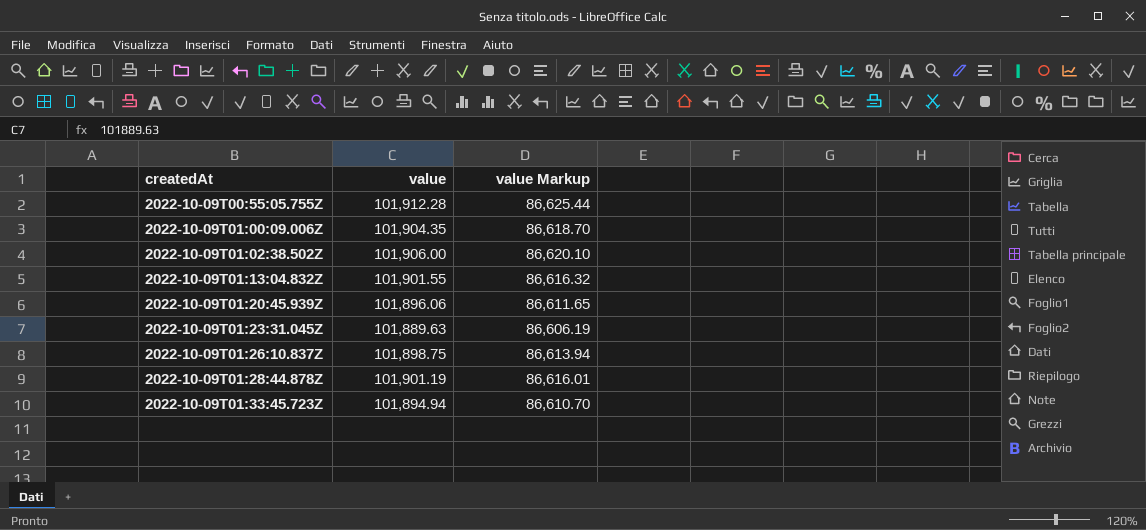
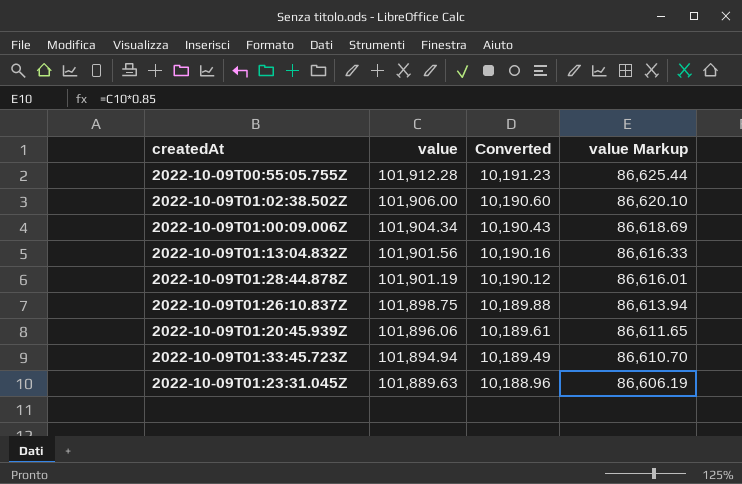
row order: createdAt ascending -> value descending
column Converted | formula: none -> [value] * 0.1
2022-10-09T01:00:09.006Z | value: 101,904.35 -> 101,904.34
2022-10-09T01:00:09.006Z | value Markup: 86,618.70 -> 86,618.69
2022-10-09T01:13:04.832Z | value: 101,901.55 -> 101,901.56
2022-10-09T01:13:04.832Z | value Markup: 86,616.32 -> 86,616.33

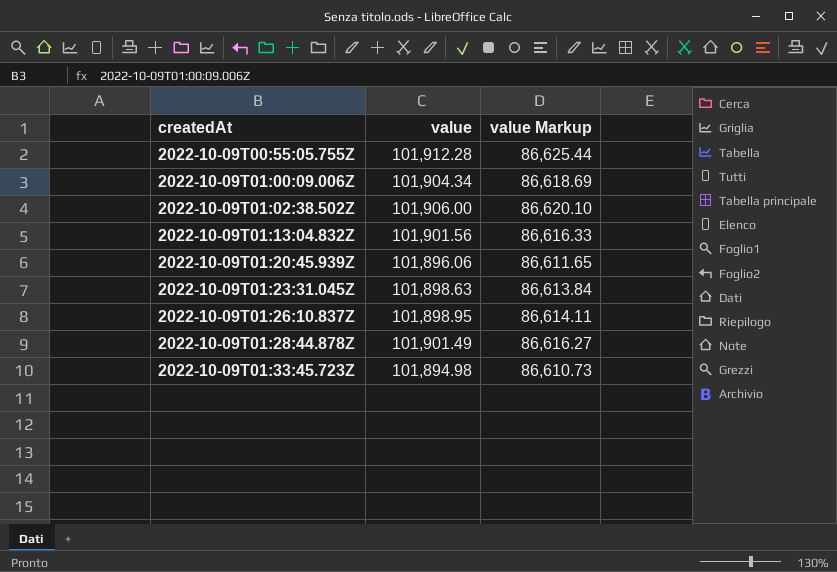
row order: value descending -> createdAt ascending
column Converted | formula: [value] * 0.1 -> none
2022-10-09T01:23:31.045Z | value: 101,889.63 -> 101,898.63
2022-10-09T01:23:31.045Z | value Markup: 86,606.19 -> 86,613.84
2022-10-09T01:26:10.837Z | value: 101,898.75 -> 101,898.95
2022-10-09T01:26:10.837Z | value Markup: 86,613.94 -> 86,614.11
2022-10-09T01:28:44.878Z | value: 101,901.19 -> 101,901.49
2022-10-09T01:28:44.878Z | value Markup: 86,616.01 -> 86,616.27
2022-10-09T01:33:45.723Z | value: 101,894.94 -> 101,894.98
2022-10-09T01:33:45.723Z | value Markup: 86,610.70 -> 86,610.73

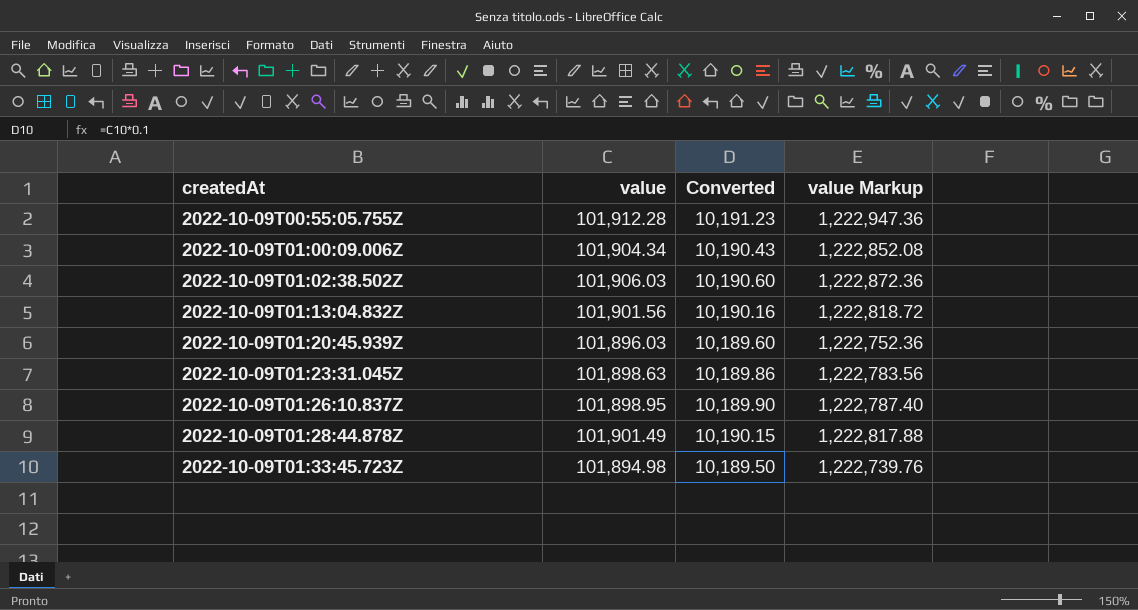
column Converted | formula: none -> [value] * 0.1
column value Markup | formula: [value] * 0.85 -> [value] * 12
2022-10-09T01:02:38.502Z | value: 101,906.00 -> 101,906.03
2022-10-09T01:20:45.939Z | value: 101,896.06 -> 101,896.03

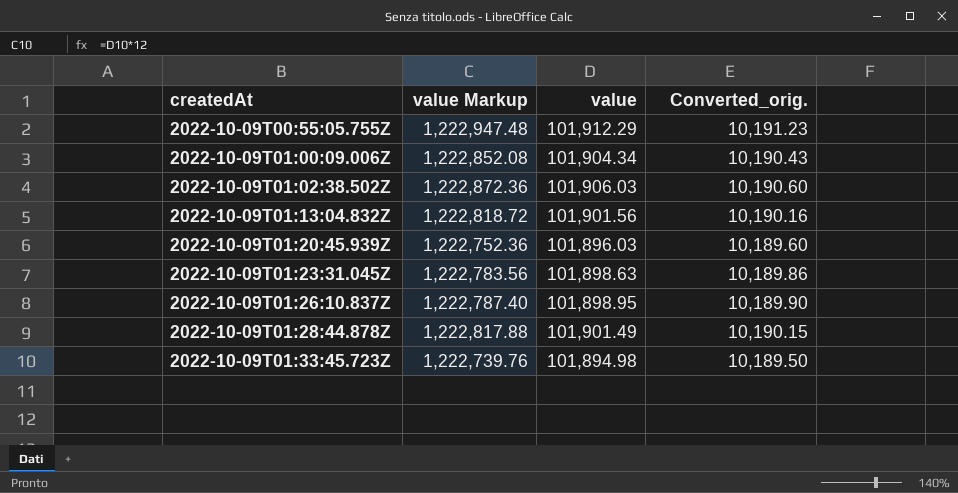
column value Markup | position: 4 -> 2
column name: Converted -> Converted_orig.
2022-10-09T00:55:05.755Z | value Markup: 1,222,947.36 -> 1,222,947.48
2022-10-09T00:55:05.755Z | value: 101,912.28 -> 101,912.29

